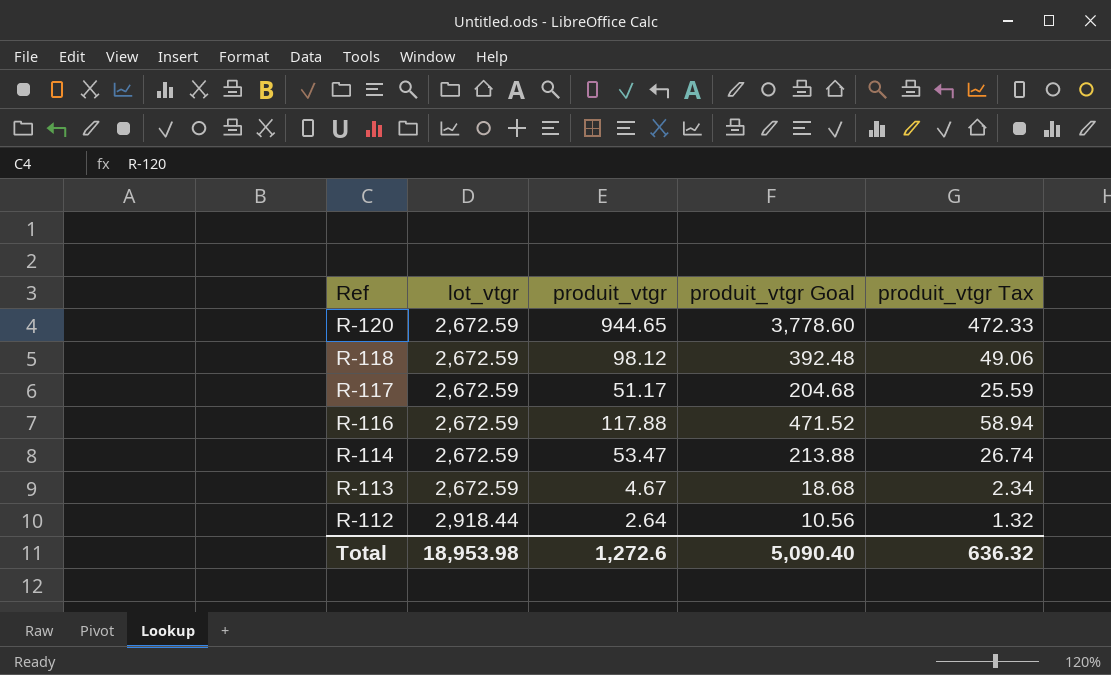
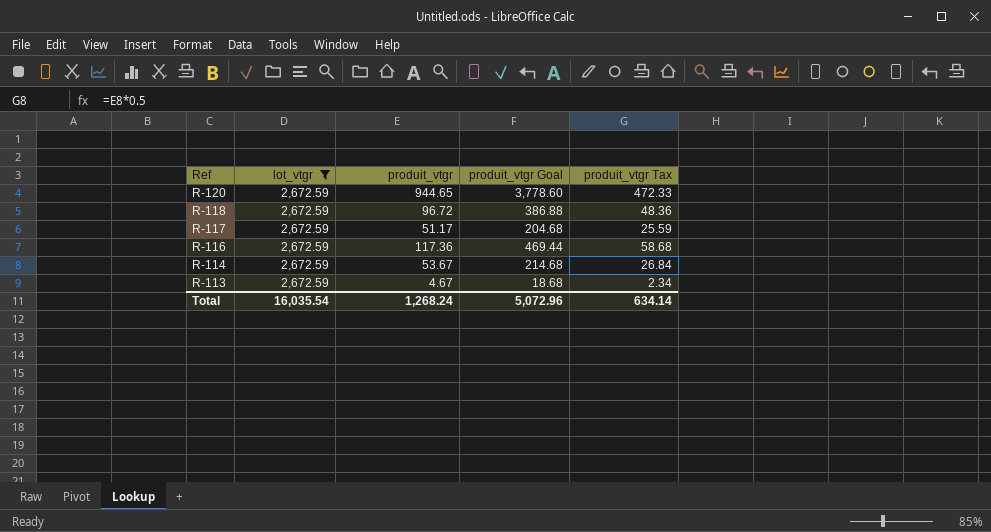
filter: none -> lot_vtgr = 2,672.59
R-118 | produit_vtgr: 98.12 -> 96.72
R-118 | produit_vtgr Goal: 392.48 -> 386.88
R-118 | produit_vtgr Tax: 49.06 -> 48.36
R-116 | produit_vtgr: 117.88 -> 117.36
R-116 | produit_vtgr Goal: 471.52 -> 469.44
R-116 | produit_vtgr Tax: 58.94 -> 58.68
R-114 | produit_vtgr: 53.47 -> 53.67
R-114 | produit_vtgr Goal: 213.88 -> 214.68
R-114 | produit_vtgr Tax: 26.74 -> 26.84
Total | lot_vtgr: 18,953.98 -> 16,035.54
Total | produit_vtgr: 1,272.6 -> 1,268.24
Total | produit_vtgr Goal: 5,090.40 -> 5,072.96
Total | produit_vtgr Tax: 636.32 -> 634.14

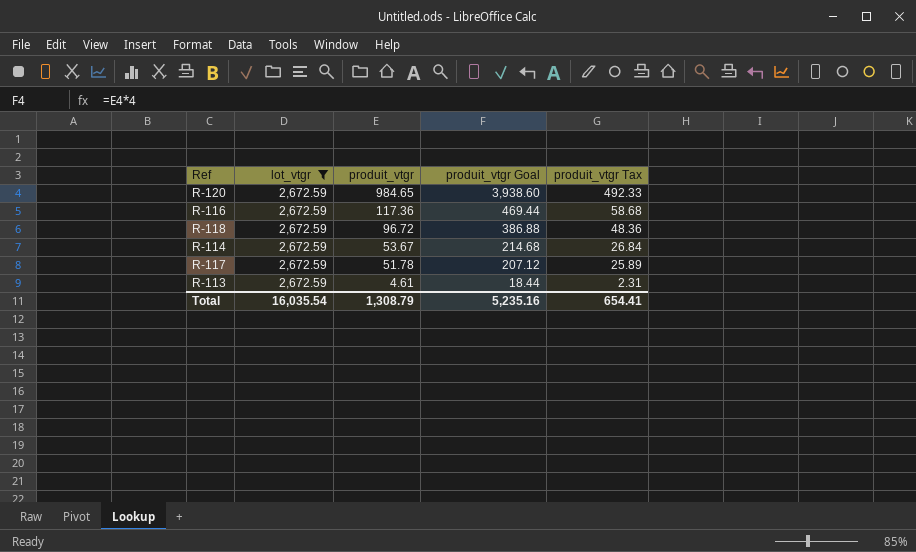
row order: Ref descending -> produit_vtgr descending
R-120 | produit_vtgr: 944.65 -> 984.65
R-120 | produit_vtgr Goal: 3,778.60 -> 3,938.60
R-120 | produit_vtgr Tax: 472.33 -> 492.33
R-117 | produit_vtgr: 51.17 -> 51.78
R-117 | produit_vtgr Goal: 204.68 -> 207.12
R-117 | produit_vtgr Tax: 25.59 -> 25.89
R-113 | produit_vtgr: 4.67 -> 4.61
R-113 | produit_vtgr Goal: 18.68 -> 18.44
R-113 | produit_vtgr Tax: 2.34 -> 2.31
Total | produit_vtgr: 1,268.24 -> 1,308.79
Total | produit_vtgr Goal: 5,072.96 -> 5,235.16
Total | produit_vtgr Tax: 634.14 -> 654.41

